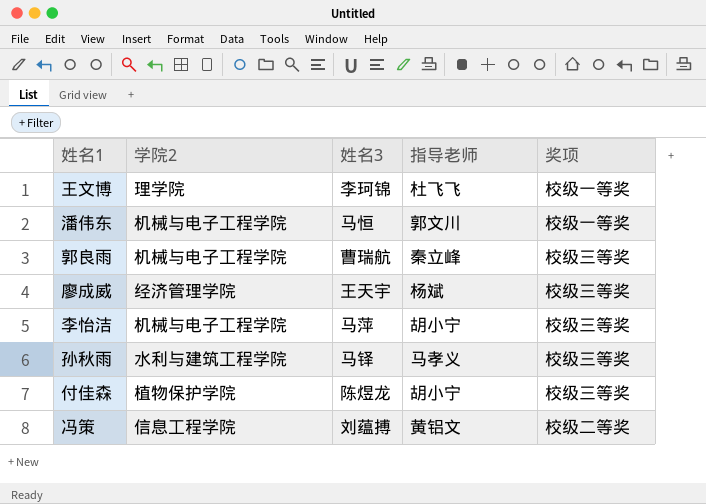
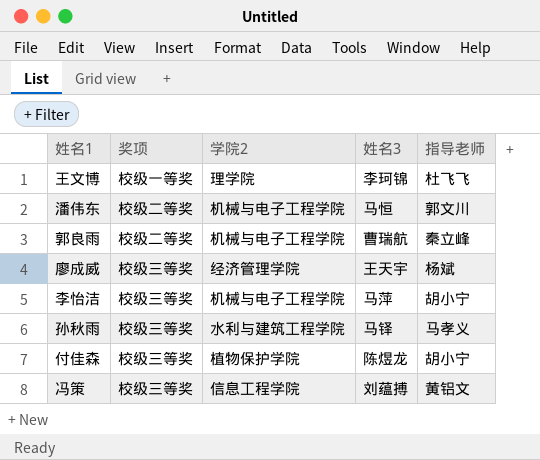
column 奖项 | position: 5 -> 2
潘伟东 | 奖项: 校级一等奖 -> 校级二等奖
郭良雨 | 奖项: 校级三等奖 -> 校级二等奖
冯策 | 奖项: 校级二等奖 -> 校级三等奖

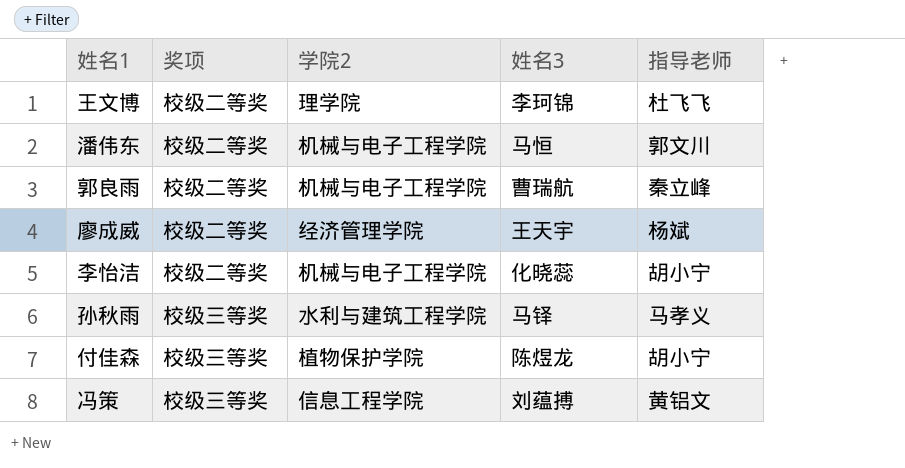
王文博 | 奖项: 校级一等奖 -> 校级二等奖
廖成威 | 奖项: 校级三等奖 -> 校级二等奖
李怡洁 | 奖项: 校级三等奖 -> 校级二等奖
李怡洁 | 姓名3: 马萍 -> 化晓蕊

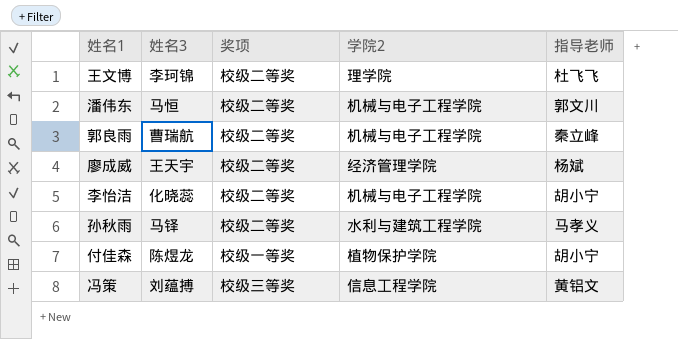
column 姓名3 | position: 4 -> 2
孙秋雨 | 奖项: 校级三等奖 -> 校级二等奖
付佳森 | 奖项: 校级三等奖 -> 校级一等奖

